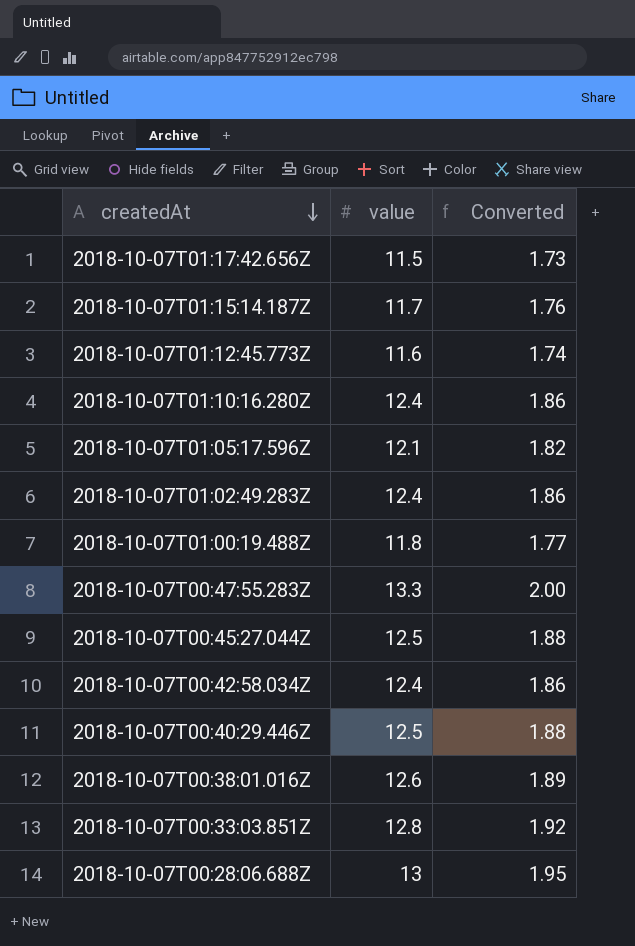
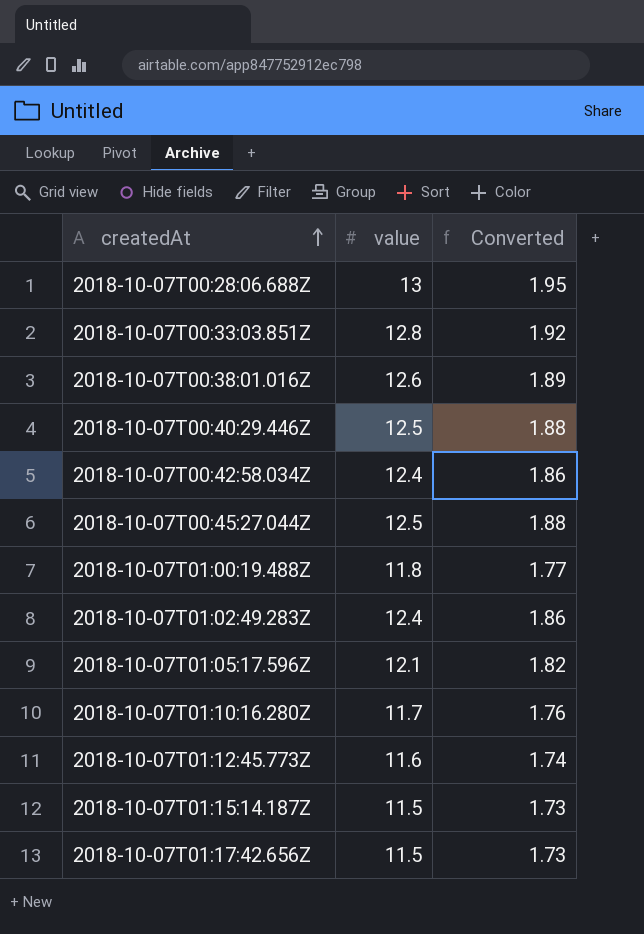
row order: createdAt descending -> createdAt ascending
row 2018-10-07T00:47:55.283Z: 13.3 | 2.00 -> none
2018-10-07T01:10:16.280Z | value: 12.4 -> 11.7
2018-10-07T01:10:16.280Z | Converted: 1.86 -> 1.76
2018-10-07T01:15:14.187Z | value: 11.7 -> 11.5
2018-10-07T01:15:14.187Z | Converted: 1.76 -> 1.73

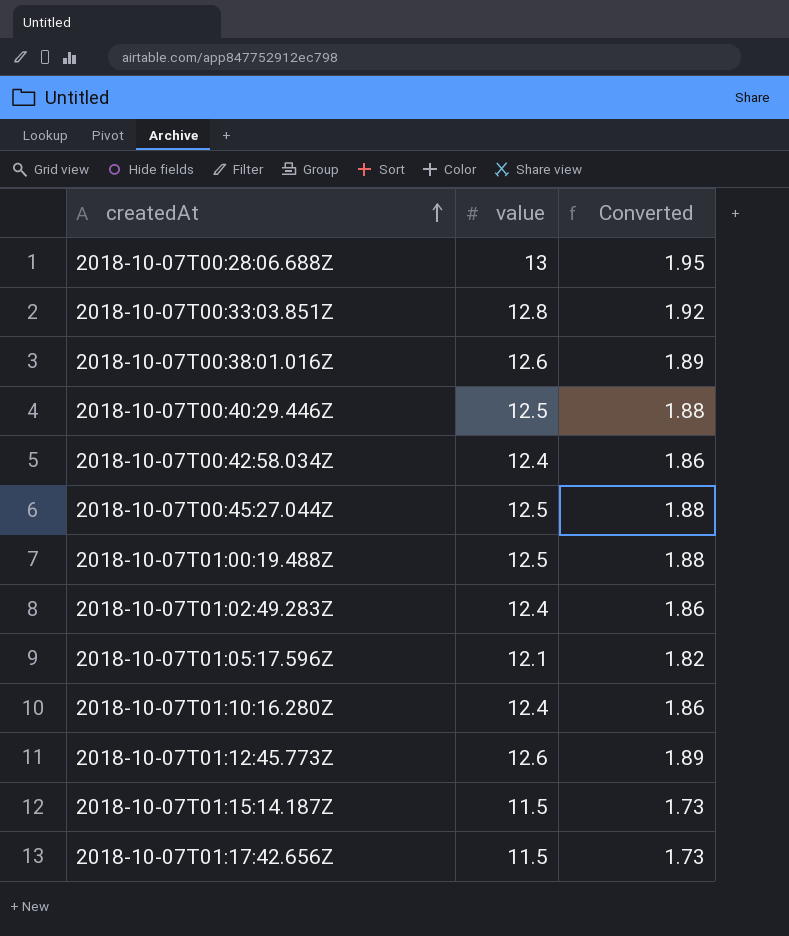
2018-10-07T01:00:19.488Z | value: 11.8 -> 12.5
2018-10-07T01:00:19.488Z | Converted: 1.77 -> 1.88
2018-10-07T01:10:16.280Z | value: 11.7 -> 12.4
2018-10-07T01:10:16.280Z | Converted: 1.76 -> 1.86
2018-10-07T01:12:45.773Z | value: 11.6 -> 12.6
2018-10-07T01:12:45.773Z | Converted: 1.74 -> 1.89

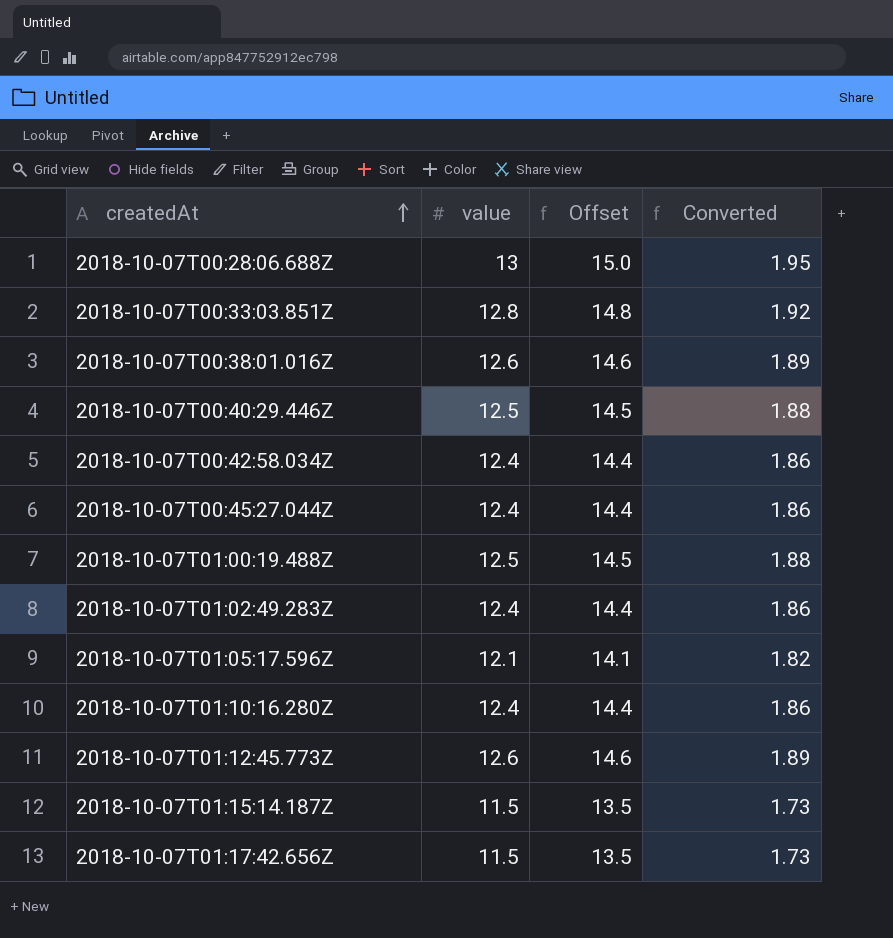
column Offset | formula: none -> [value] + 2
2018-10-07T00:45:27.044Z | value: 12.5 -> 12.4
2018-10-07T00:45:27.044Z | Converted: 1.88 -> 1.86

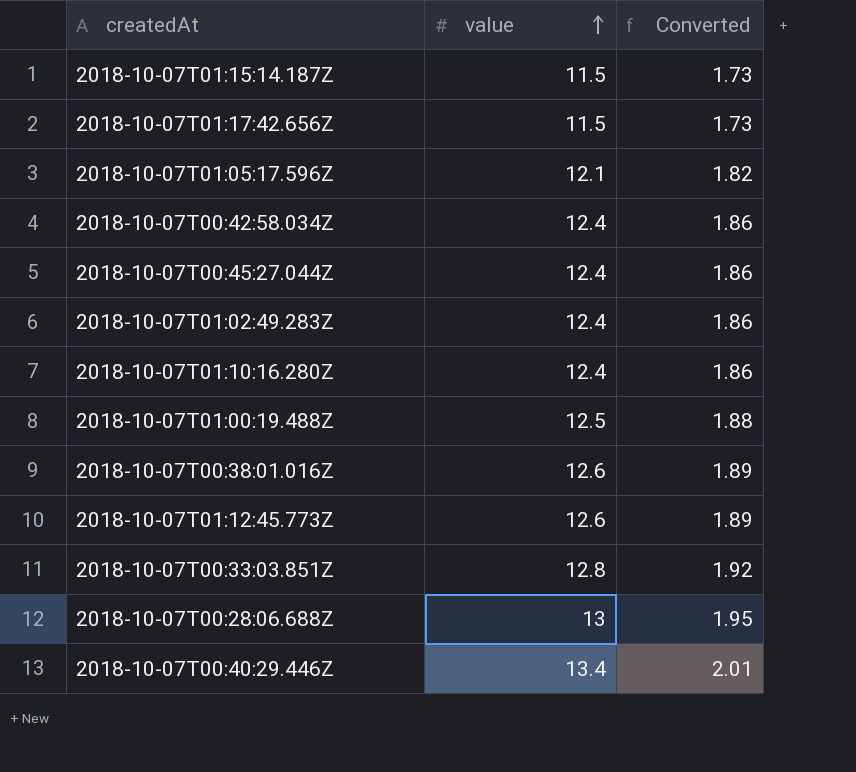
row order: createdAt ascending -> value ascending
column Offset | formula: [value] + 2 -> none
2018-10-07T00:40:29.446Z | value: 12.5 -> 13.4
2018-10-07T00:40:29.446Z | Converted: 1.88 -> 2.01

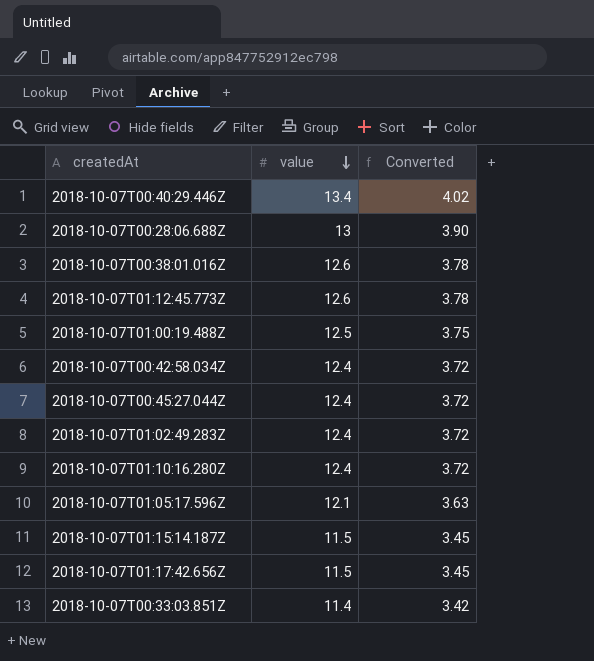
row order: value ascending -> value descending
column Converted | formula: [value] * 0.15 -> [value] * 0.3
2018-10-07T00:33:03.851Z | value: 12.8 -> 11.4

